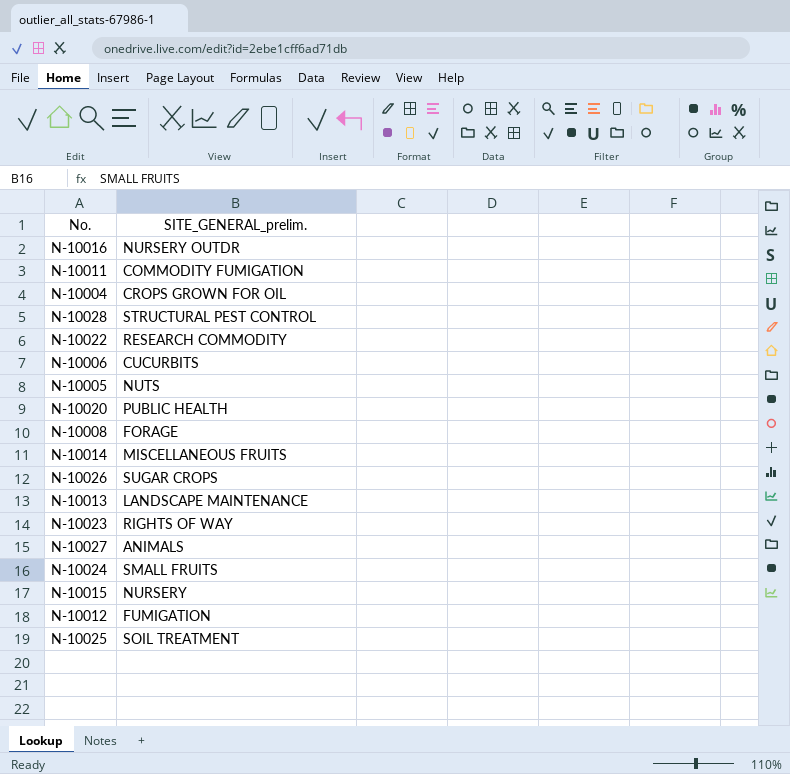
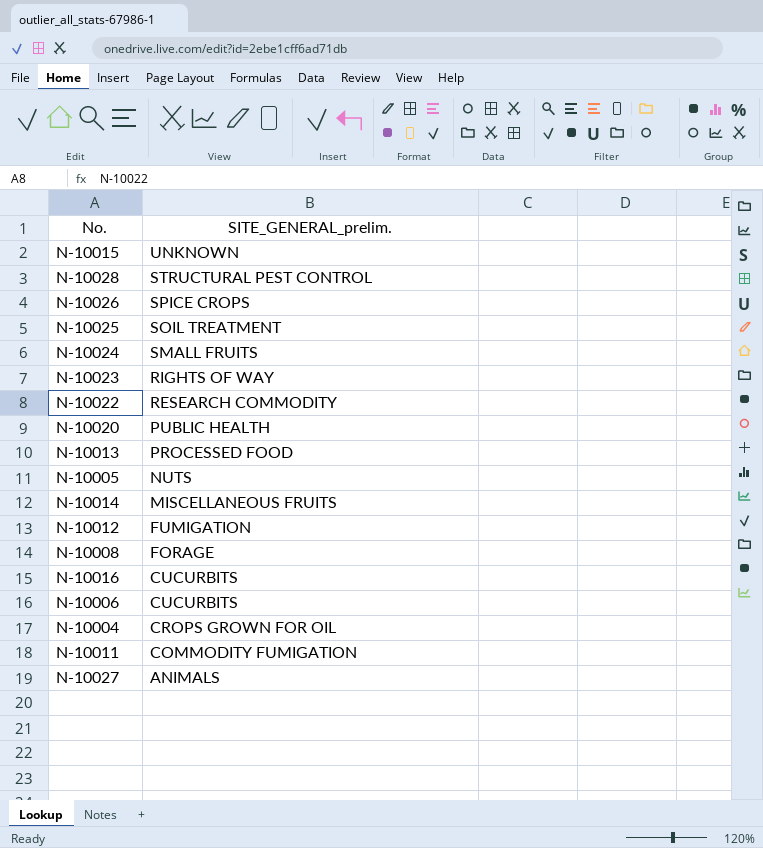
row order: none -> SITE_GENERAL_prelim. descending
N-10015 | SITE_GENERAL_prelim.: NURSERY -> UNKNOWN
N-10026 | SITE_GENERAL_prelim.: SUGAR CROPS -> SPICE CROPS
N-10013 | SITE_GENERAL_prelim.: LANDSCAPE MAINTENANCE -> PROCESSED FOOD
N-10016 | SITE_GENERAL_prelim.: NURSERY OUTDR -> CUCURBITS

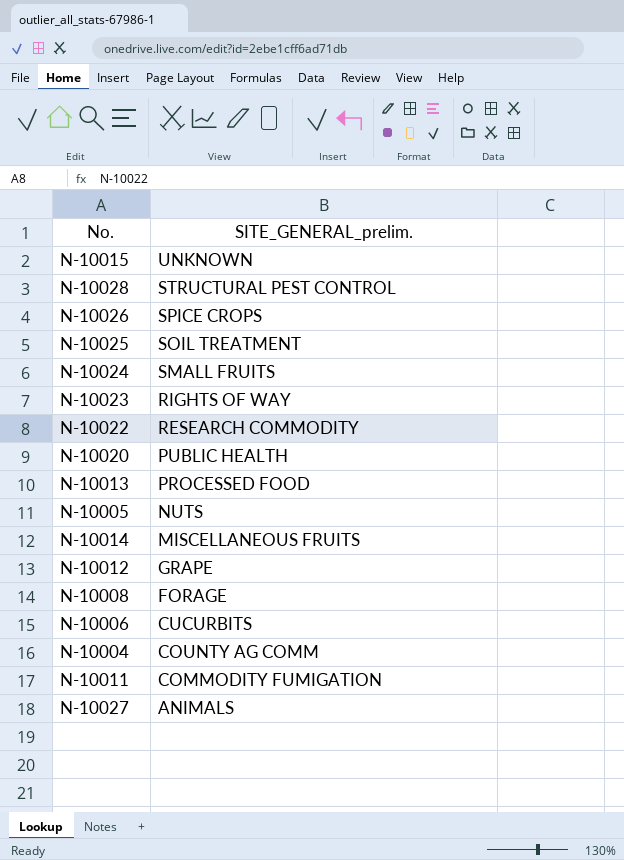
row N-10016: CUCURBITS -> none
N-10012 | SITE_GENERAL_prelim.: FUMIGATION -> GRAPE
N-10004 | SITE_GENERAL_prelim.: CROPS GROWN FOR OIL -> COUNTY AG COMM

